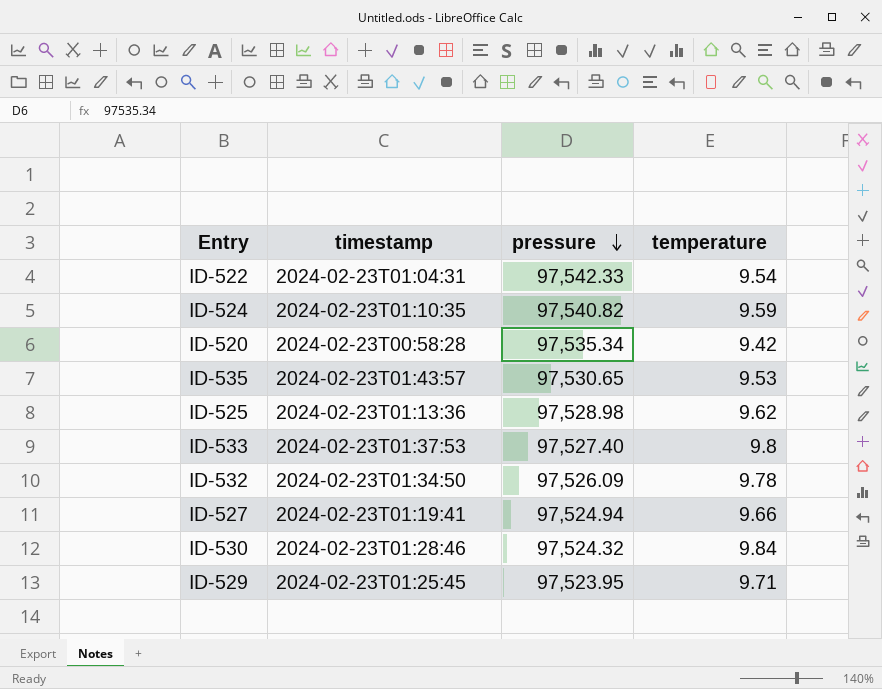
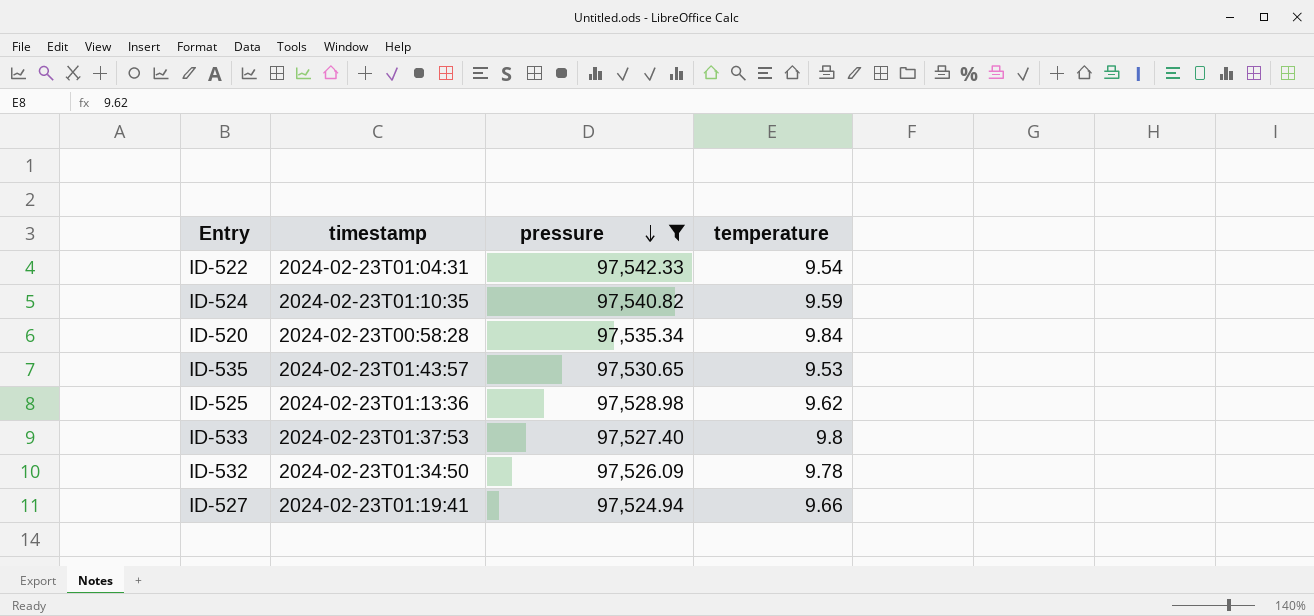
filter: none -> pressure >= 97,524.94
ID-520 | temperature: 9.42 -> 9.84

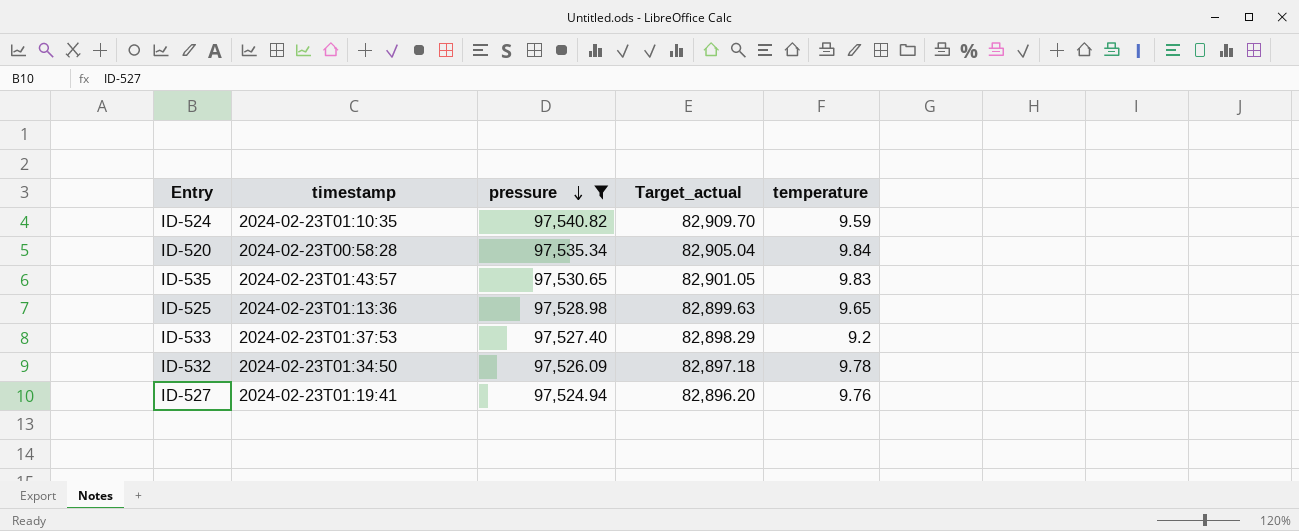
column Target_actual | formula: none -> [pressure] * 0.85
row ID-522: 2024-02-23T01:04:31 | 97,542.33 | 9.54 -> none
ID-535 | temperature: 9.53 -> 9.83
ID-525 | temperature: 9.62 -> 9.65
ID-533 | temperature: 9.8 -> 9.2
ID-527 | temperature: 9.66 -> 9.76

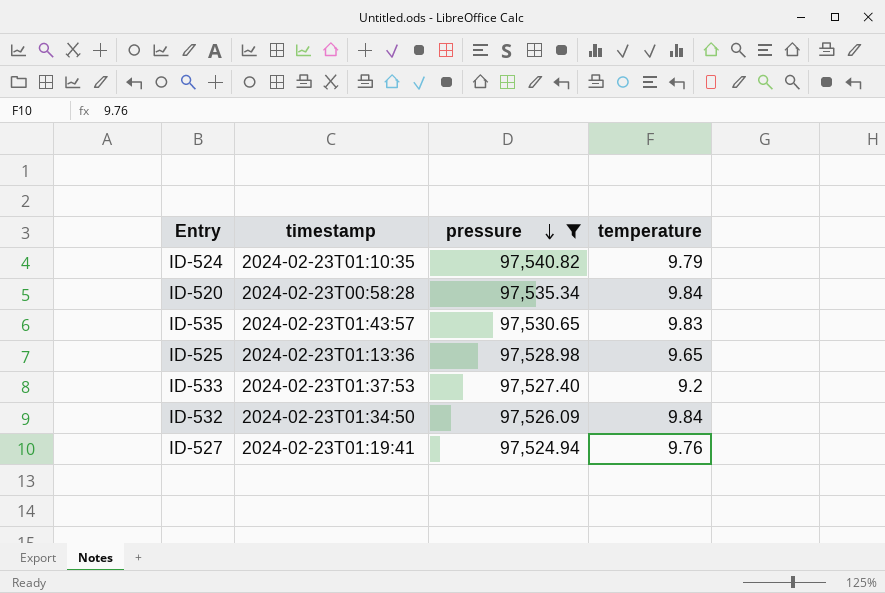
column Target_actual | formula: [pressure] * 0.85 -> none
ID-524 | temperature: 9.59 -> 9.79
ID-532 | temperature: 9.78 -> 9.84

